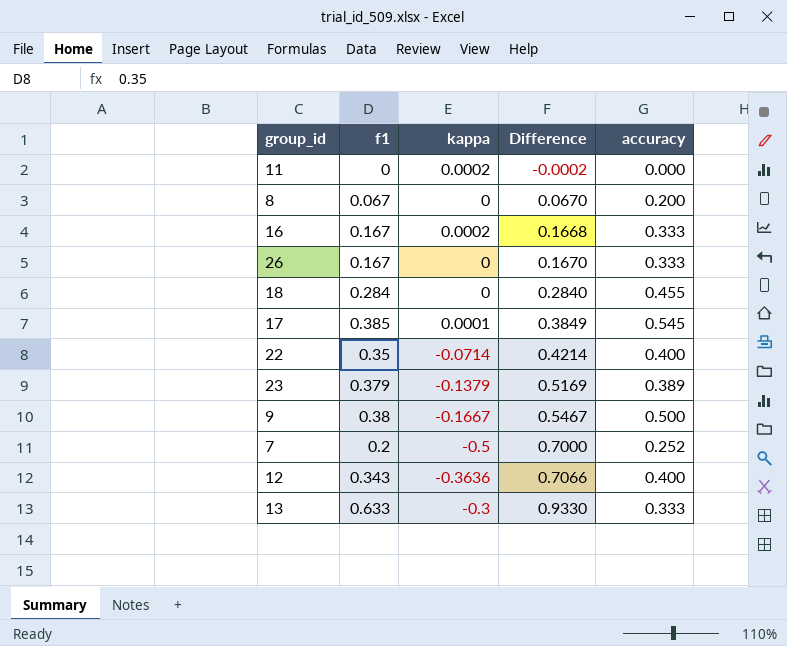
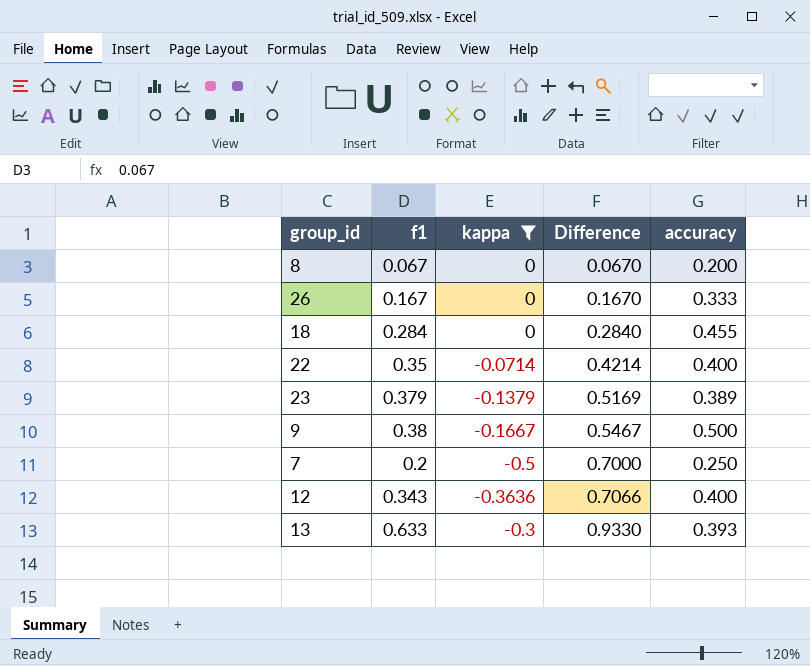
filter: none -> kappa <= 0
7 | accuracy: 0.252 -> 0.250
13 | accuracy: 0.333 -> 0.393

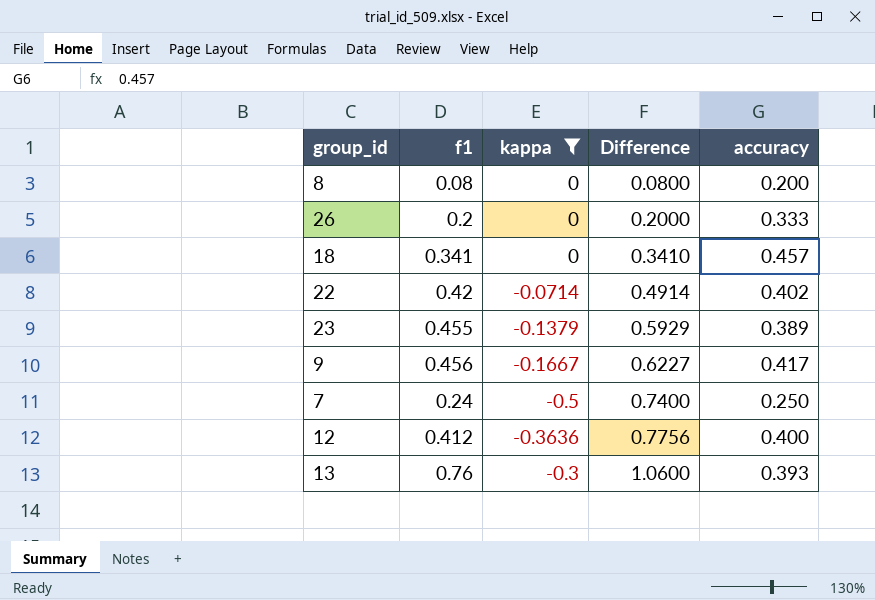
8 | f1: 0.067 -> 0.08
8 | Difference: 0.0670 -> 0.0800
26 | f1: 0.167 -> 0.2
26 | Difference: 0.1670 -> 0.2000
18 | f1: 0.284 -> 0.341
18 | Difference: 0.2840 -> 0.3410
18 | accuracy: 0.455 -> 0.457
22 | f1: 0.35 -> 0.42
22 | Difference: 0.4214 -> 0.4914
22 | accuracy: 0.400 -> 0.402
23 | f1: 0.379 -> 0.455
23 | Difference: 0.5169 -> 0.5929
9 | f1: 0.38 -> 0.456
9 | Difference: 0.5467 -> 0.6227
9 | accuracy: 0.500 -> 0.417
7 | f1: 0.2 -> 0.24
7 | Difference: 0.7000 -> 0.7400
12 | f1: 0.343 -> 0.412
12 | Difference: 0.7066 -> 0.7756
13 | f1: 0.633 -> 0.76
13 | Difference: 0.9330 -> 1.0600

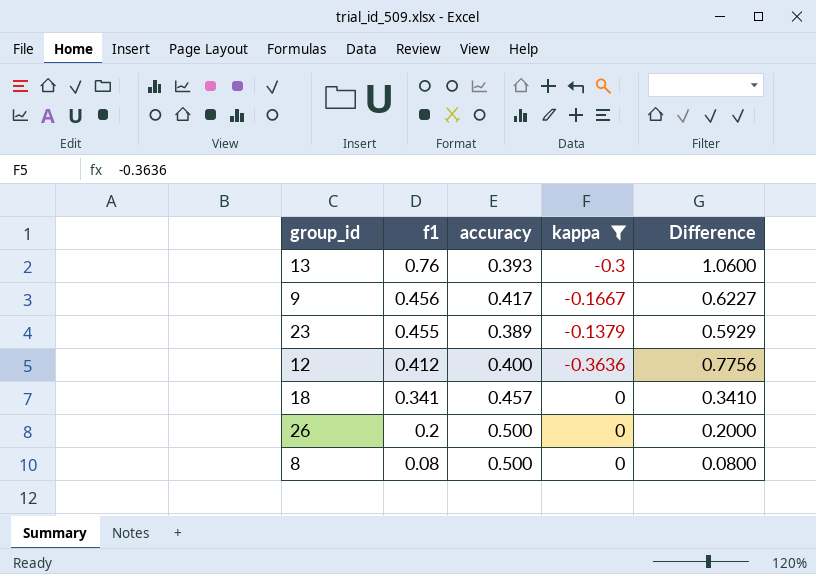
row order: Difference ascending -> f1 descending
column accuracy | position: 5 -> 3
row 22: 0.42 | -0.0714 | 0.4914 | 0.402 -> none
row 7: 0.24 | -0.5 | 0.7400 | 0.250 -> none
26 | accuracy: 0.333 -> 0.500
8 | accuracy: 0.200 -> 0.500

